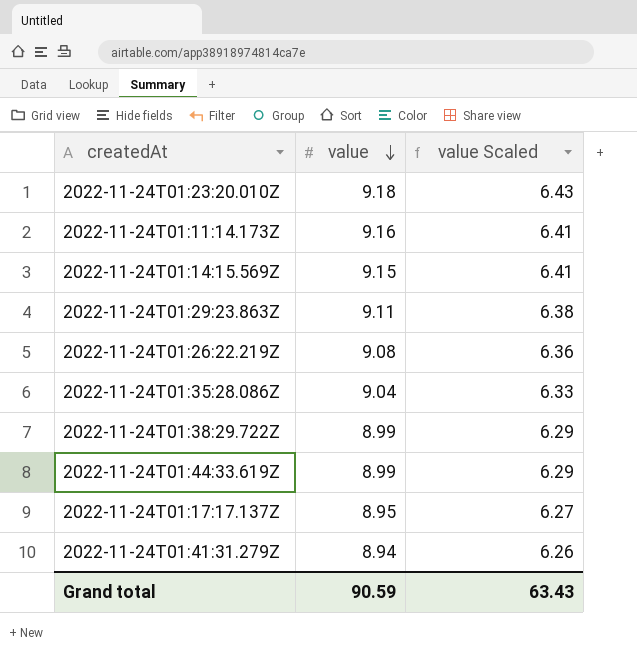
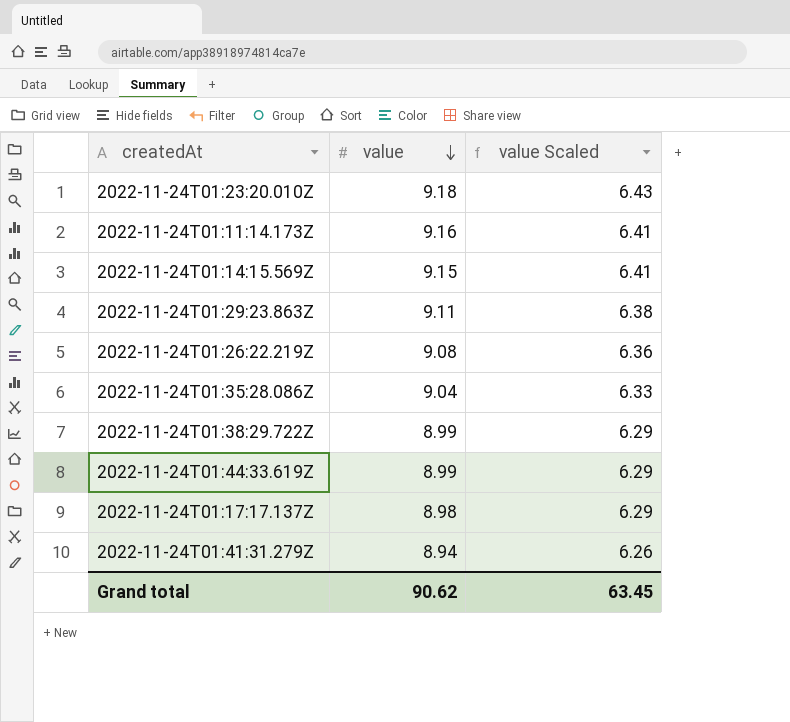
2022-11-24T01:17:17.137Z | value: 8.95 -> 8.98
2022-11-24T01:17:17.137Z | value Scaled: 6.27 -> 6.29
Grand total | value: 90.59 -> 90.62
Grand total | value Scaled: 63.43 -> 63.45

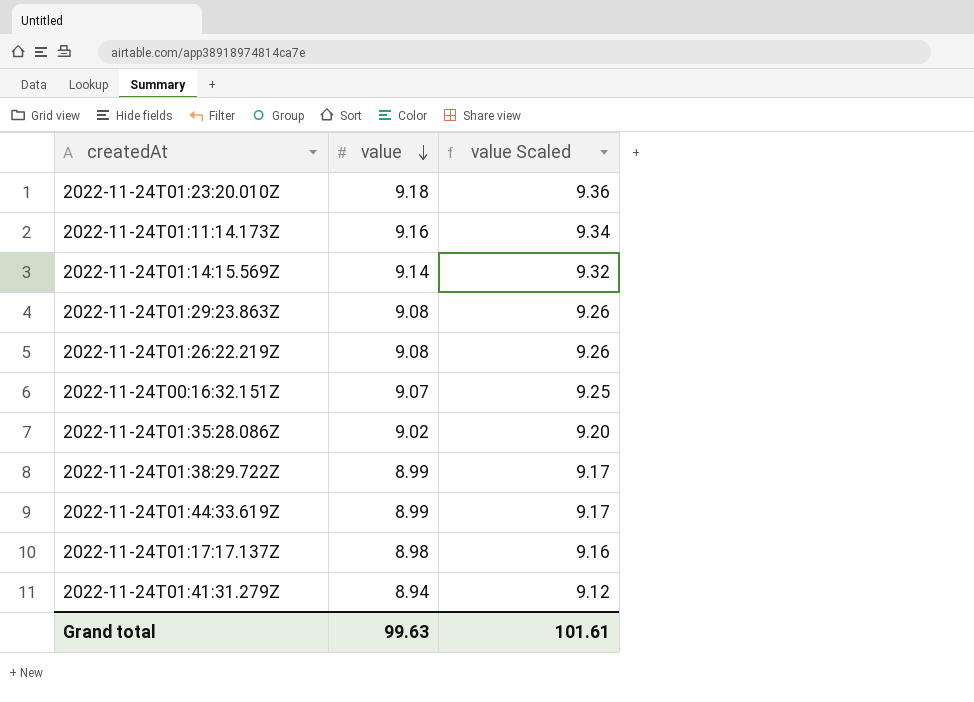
column value Scaled | formula: [value] * 0.7 -> [value] * 1.02
2022-11-24T01:14:15.569Z | value: 9.15 -> 9.14
2022-11-24T01:29:23.863Z | value: 9.11 -> 9.08
row 2022-11-24T00:16:32.151Z: none -> 9.07 | 9.25
2022-11-24T01:35:28.086Z | value: 9.04 -> 9.02
Grand total | value: 90.62 -> 99.63
Grand total | value Scaled: 63.45 -> 101.61

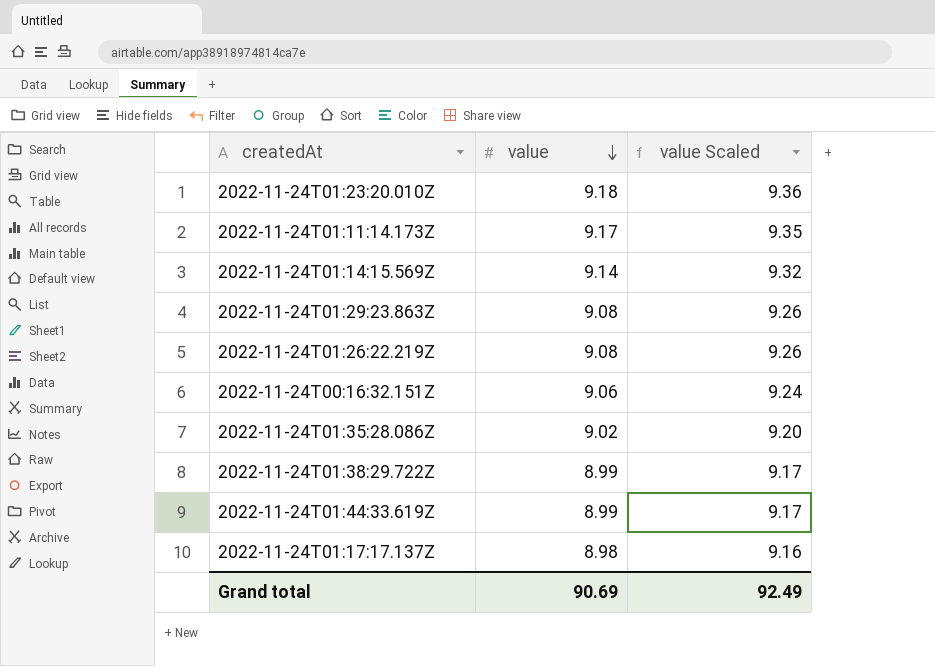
row 2022-11-24T01:41:31.279Z: 8.94 | 9.12 -> none
2022-11-24T01:11:14.173Z | value: 9.16 -> 9.17
2022-11-24T01:11:14.173Z | value Scaled: 9.34 -> 9.35
2022-11-24T00:16:32.151Z | value: 9.07 -> 9.06
2022-11-24T00:16:32.151Z | value Scaled: 9.25 -> 9.24
Grand total | value: 99.63 -> 90.69
Grand total | value Scaled: 101.61 -> 92.49

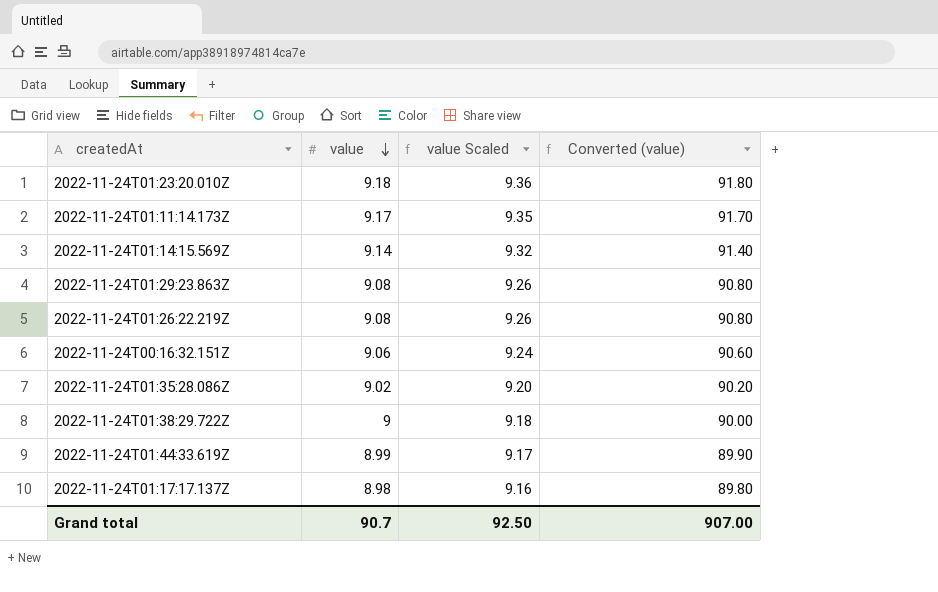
column Converted (value) | formula: none -> [value] * 10
2022-11-24T01:38:29.722Z | value: 8.99 -> 9
2022-11-24T01:38:29.722Z | value Scaled: 9.17 -> 9.18
Grand total | value: 90.69 -> 90.7
Grand total | value Scaled: 92.49 -> 92.50

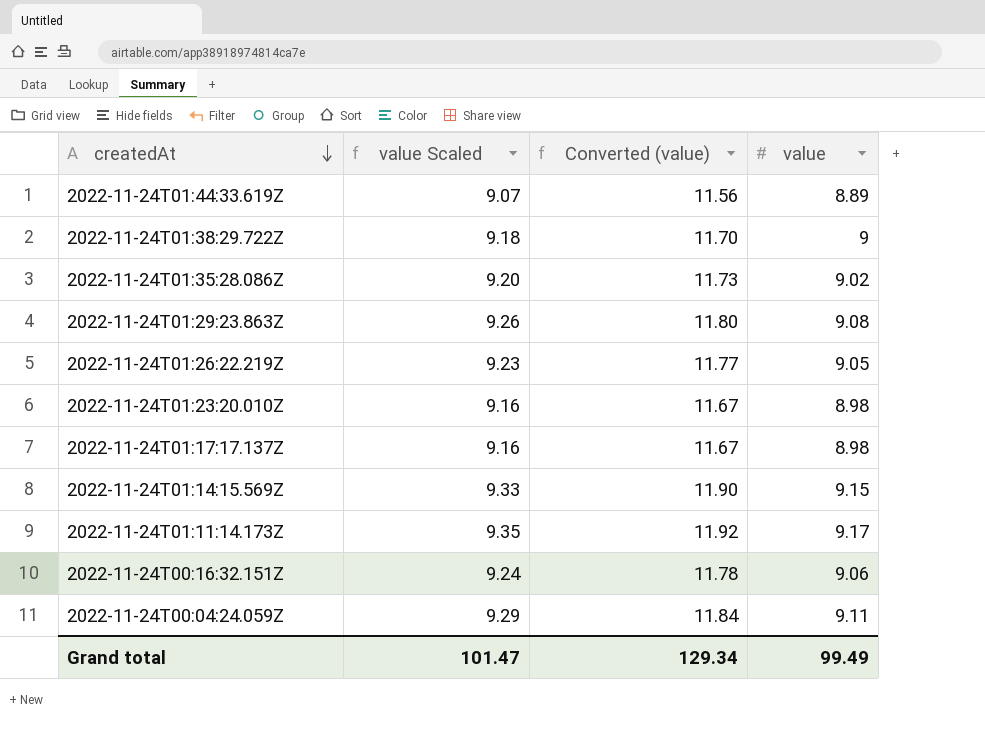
row order: value descending -> createdAt descending
column Converted (value) | formula: [value] * 10 -> [value] * 1.3
column value | position: 2 -> 4
2022-11-24T01:44:33.619Z | value Scaled: 9.17 -> 9.07
2022-11-24T01:44:33.619Z | value: 8.99 -> 8.89
2022-11-24T01:26:22.219Z | value Scaled: 9.26 -> 9.23
2022-11-24T01:26:22.219Z | value: 9.08 -> 9.05
2022-11-24T01:23:20.010Z | value Scaled: 9.36 -> 9.16
2022-11-24T01:23:20.010Z | value: 9.18 -> 8.98
2022-11-24T01:14:15.569Z | value Scaled: 9.32 -> 9.33
2022-11-24T01:14:15.569Z | value: 9.14 -> 9.15
row 2022-11-24T00:04:24.059Z: none -> 9.29 | 11.84 | 9.11
Grand total | value Scaled: 92.50 -> 101.47
Grand total | Converted (value): 907.00 -> 129.34
Grand total | value: 90.7 -> 99.49

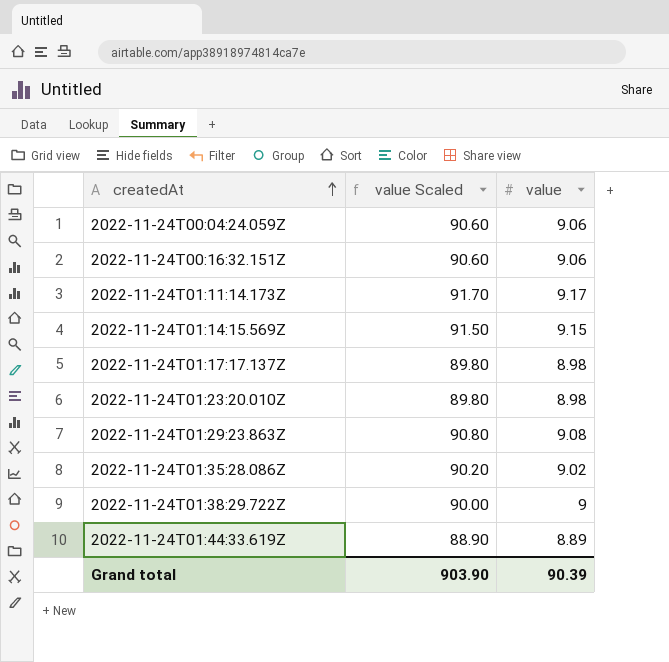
row order: createdAt descending -> createdAt ascending
column Converted (value) | formula: [value] * 1.3 -> none
column value Scaled | formula: [value] * 1.02 -> [value] * 10
row 2022-11-24T01:26:22.219Z: 9.23 | 11.77 | 9.05 -> none
2022-11-24T00:04:24.059Z | value: 9.11 -> 9.06
Grand total | value Scaled: 101.47 -> 903.90
Grand total | value: 99.49 -> 90.39

